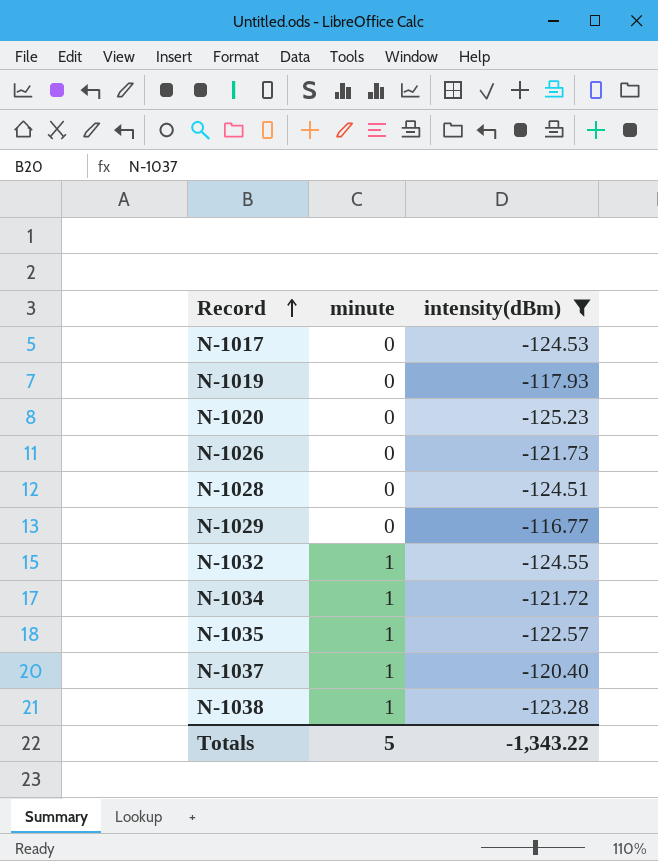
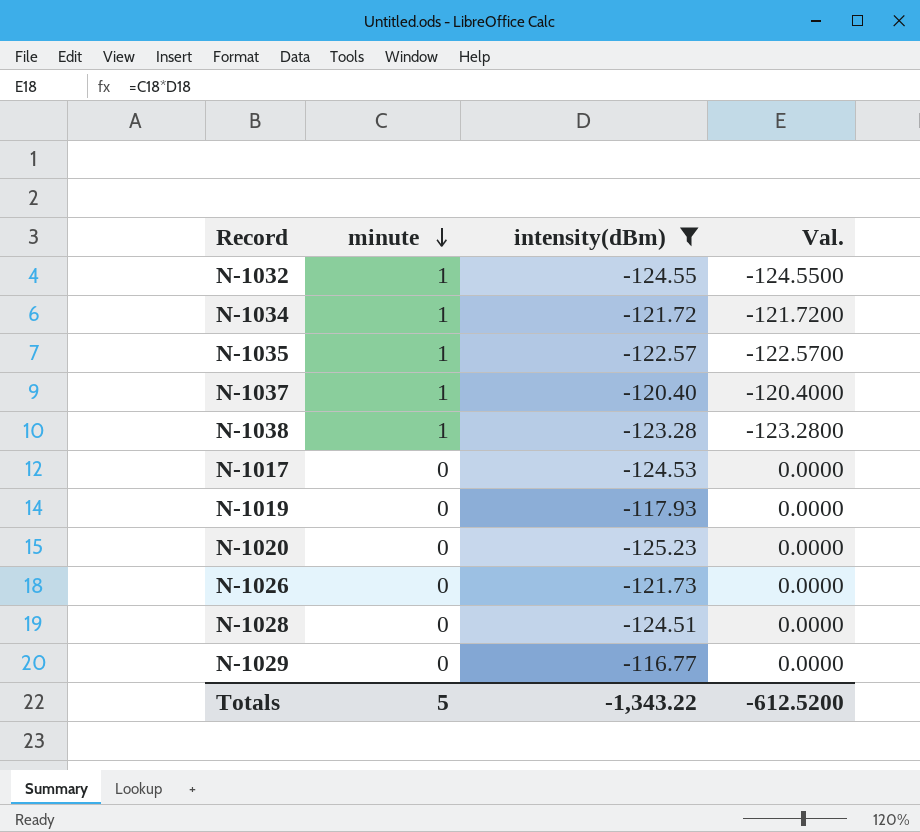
row order: Record ascending -> minute descending
column Val. | formula: none -> [minute] * [intensity(dBm)]

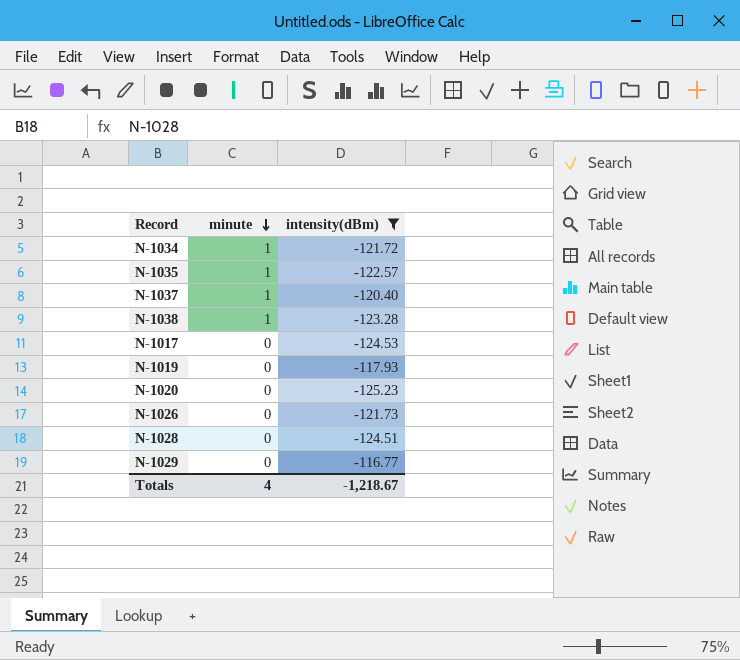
column Val. | formula: [minute] * [intensity(dBm)] -> none
row N-1032: 1 | -124.55 | -124.5500 -> none
Totals | minute: 5 -> 4
Totals | intensity(dBm): -1,343.22 -> -1,218.67

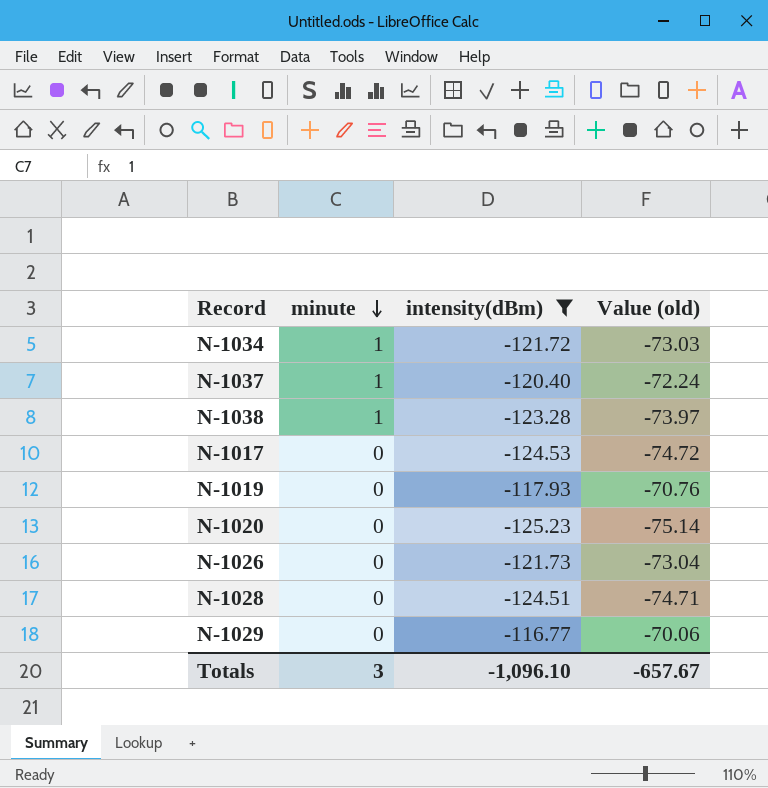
column Value (old) | formula: none -> [intensity(dBm)] * 0.6
row N-1035: 1 | -122.57 -> none
Totals | minute: 4 -> 3
Totals | intensity(dBm): -1,218.67 -> -1,096.10

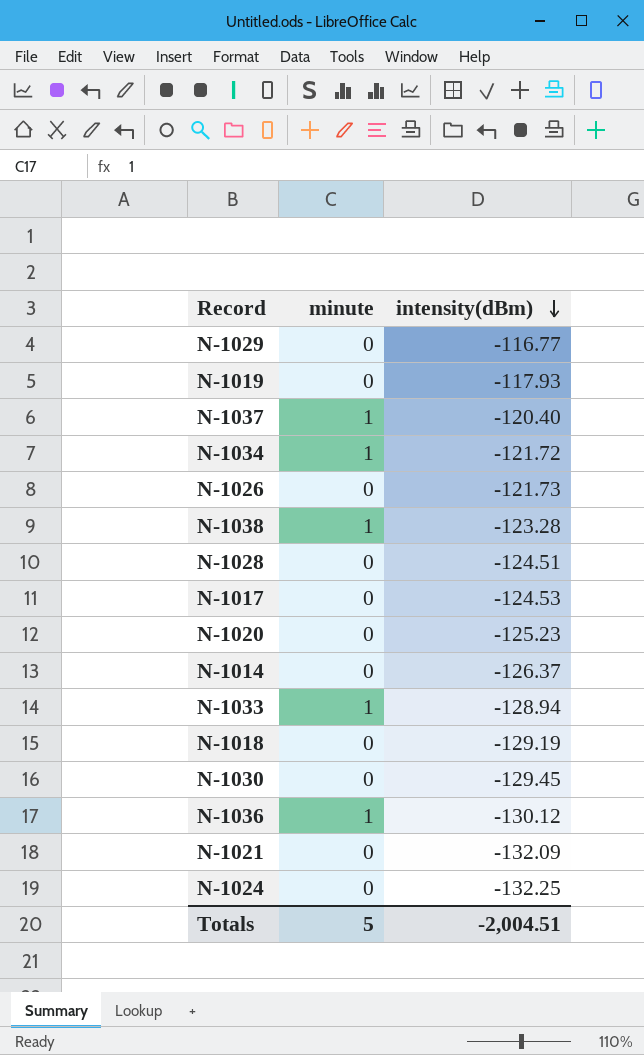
filter: intensity(dBm) >= -125.23 -> none
row order: minute descending -> intensity(dBm) descending
column Value (old) | formula: [intensity(dBm)] * 0.6 -> none
Totals | minute: 3 -> 5
Totals | intensity(dBm): -1,096.10 -> -2,004.51

